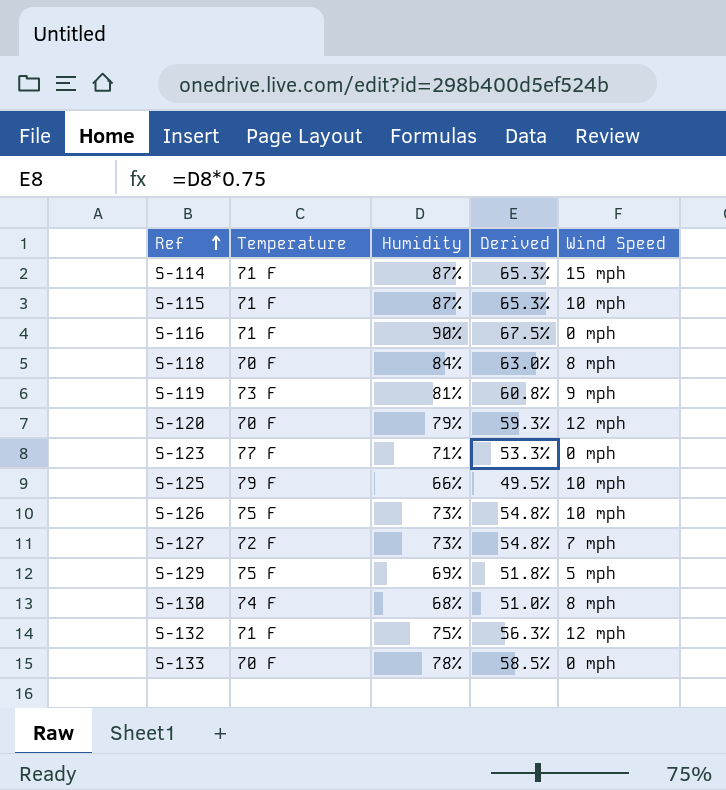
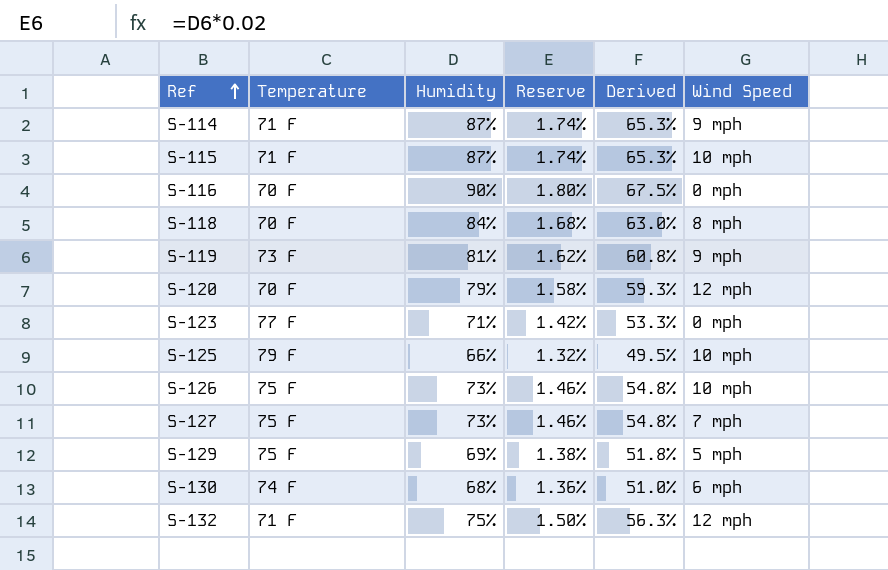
column Reserve | formula: none -> [Humidity] * 0.02
row S-133: 70 F | 78% | 58.5% | 0 mph -> none
S-114 | Wind Speed: 15 mph -> 9 mph
S-116 | Temperature: 71 F -> 70 F
S-127 | Temperature: 72 F -> 75 F
S-130 | Wind Speed: 8 mph -> 6 mph

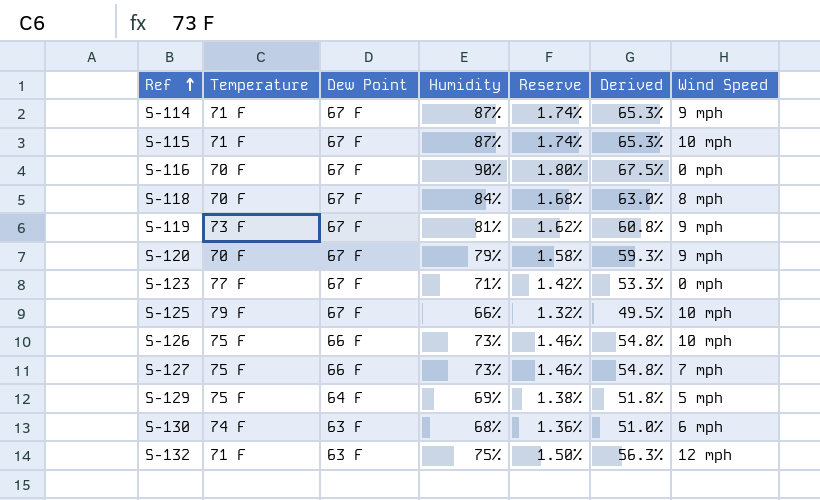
column Dew Point | position: none -> 3
S-120 | Wind Speed: 12 mph -> 9 mph

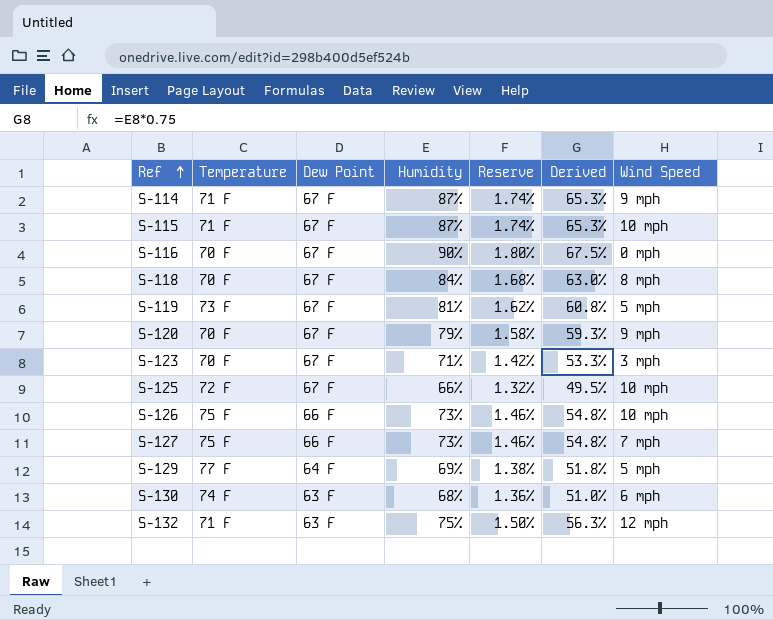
S-119 | Wind Speed: 9 mph -> 5 mph
S-123 | Temperature: 77 F -> 70 F
S-123 | Wind Speed: 0 mph -> 3 mph
S-125 | Temperature: 79 F -> 72 F
S-129 | Temperature: 75 F -> 77 F

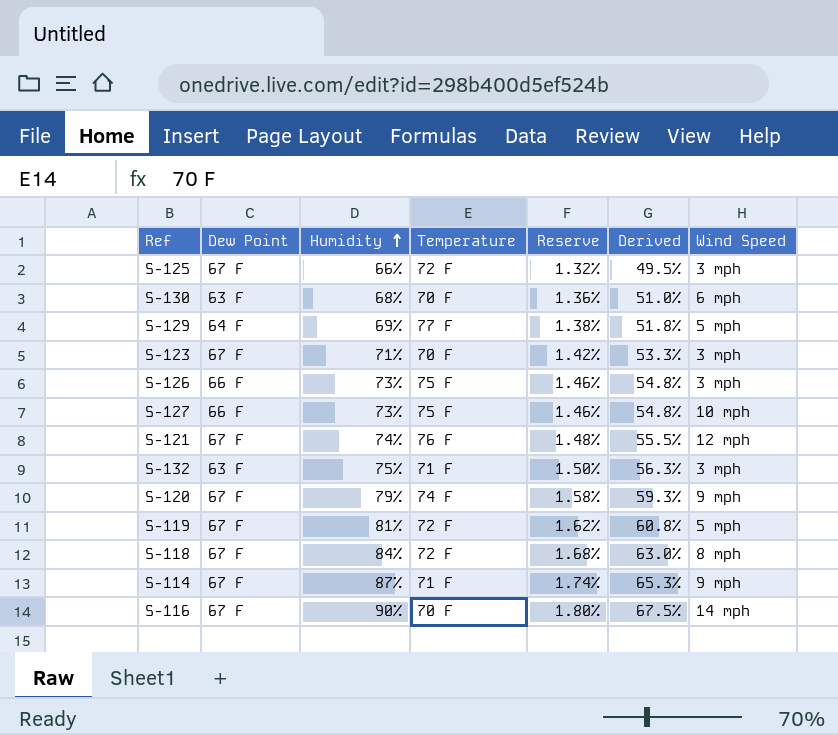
row order: Ref ascending -> Humidity ascending
column Temperature | position: 2 -> 4
row S-115: 71 F | 67 F | 87% | 1.74% | 65.3% | 10 mph -> none
S-125 | Wind Speed: 10 mph -> 3 mph
S-130 | Temperature: 74 F -> 70 F
S-126 | Wind Speed: 10 mph -> 3 mph
S-127 | Wind Speed: 7 mph -> 10 mph
row S-121: none -> 67 F | 74% | 76 F | 1.48% | 55.5% | 12 mph
S-132 | Wind Speed: 12 mph -> 3 mph
S-120 | Temperature: 70 F -> 74 F
S-119 | Temperature: 73 F -> 72 F
S-118 | Temperature: 70 F -> 72 F
S-116 | Wind Speed: 0 mph -> 14 mph

